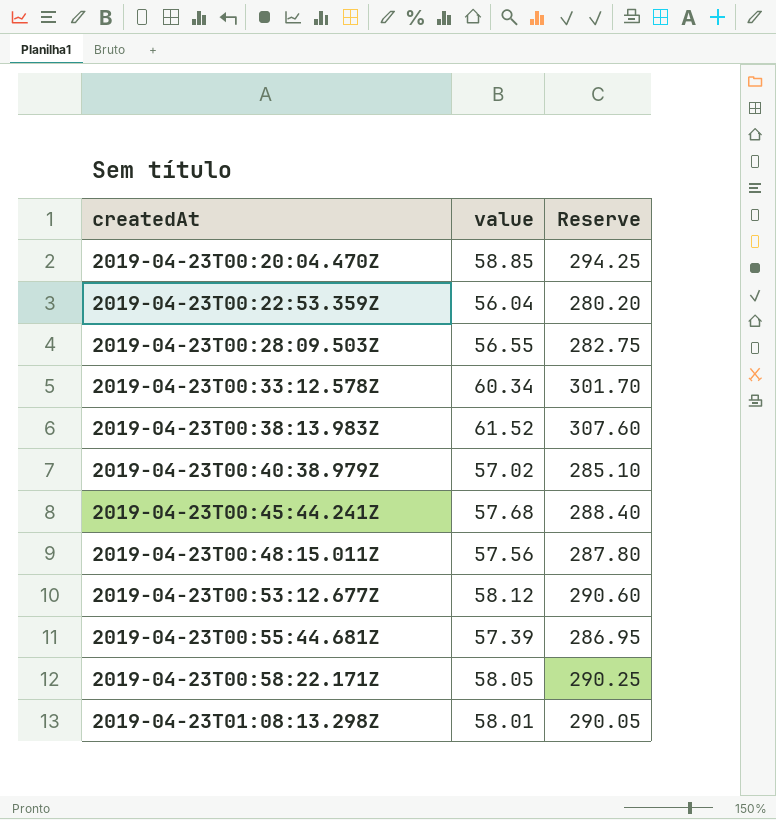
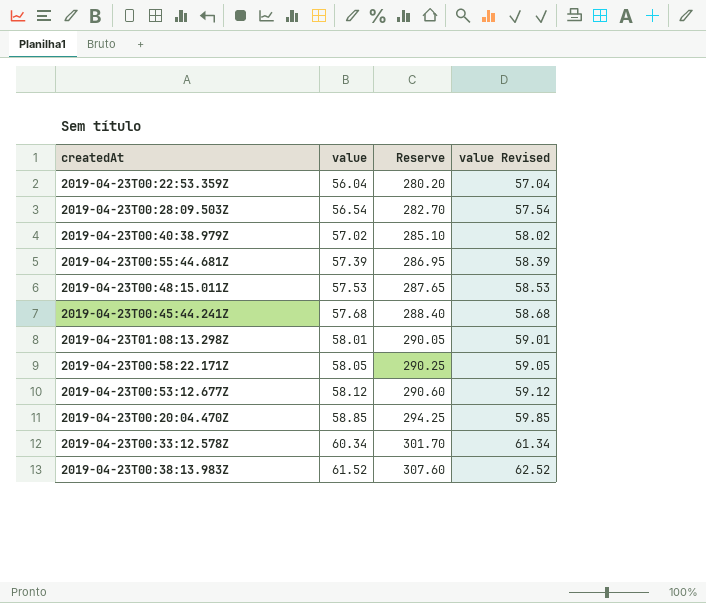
row order: createdAt ascending -> value ascending
column value Revised | formula: none -> [value] + 1
2019-04-23T00:28:09.503Z | value: 56.55 -> 56.54
2019-04-23T00:28:09.503Z | Reserve: 282.75 -> 282.70
2019-04-23T00:48:15.011Z | value: 57.56 -> 57.53
2019-04-23T00:48:15.011Z | Reserve: 287.80 -> 287.65

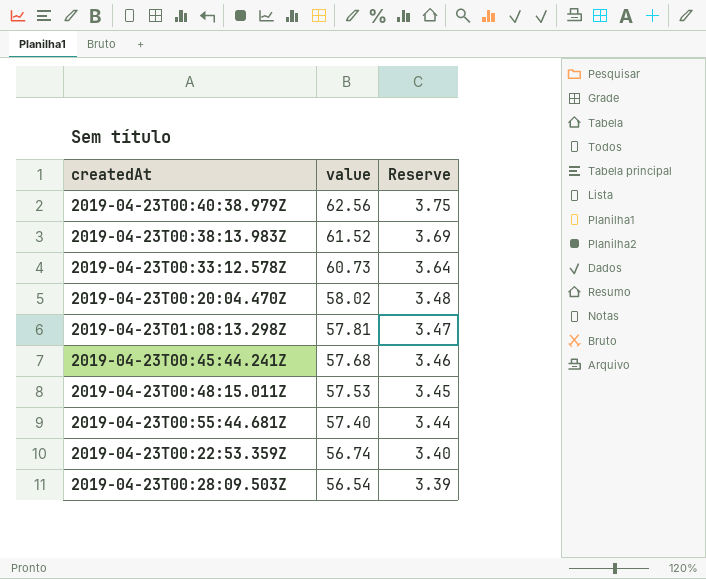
row order: value ascending -> value descending
column value Revised | formula: [value] + 1 -> none
column Reserve | formula: [value] * 5 -> [value] * 0.06
row 2019-04-23T00:58:22.171Z: 58.05 | 290.25 | 59.05 -> none
row 2019-04-23T00:53:12.677Z: 58.12 | 290.60 | 59.12 -> none
2019-04-23T00:40:38.979Z | value: 57.02 -> 62.56
2019-04-23T00:33:12.578Z | value: 60.34 -> 60.73
2019-04-23T00:20:04.470Z | value: 58.85 -> 58.02
2019-04-23T01:08:13.298Z | value: 58.01 -> 57.81
2019-04-23T00:55:44.681Z | value: 57.39 -> 57.40
2019-04-23T00:22:53.359Z | value: 56.04 -> 56.74

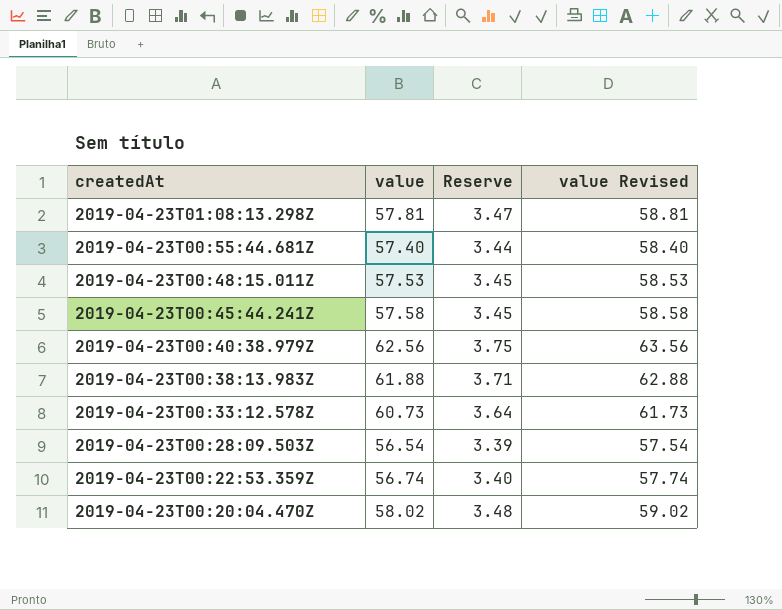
row order: value descending -> createdAt descending
column value Revised | formula: none -> [value] + 1
2019-04-23T00:45:44.241Z | value: 57.68 -> 57.58
2019-04-23T00:45:44.241Z | Reserve: 3.46 -> 3.45
2019-04-23T00:38:13.983Z | value: 61.52 -> 61.88
2019-04-23T00:38:13.983Z | Reserve: 3.69 -> 3.71

